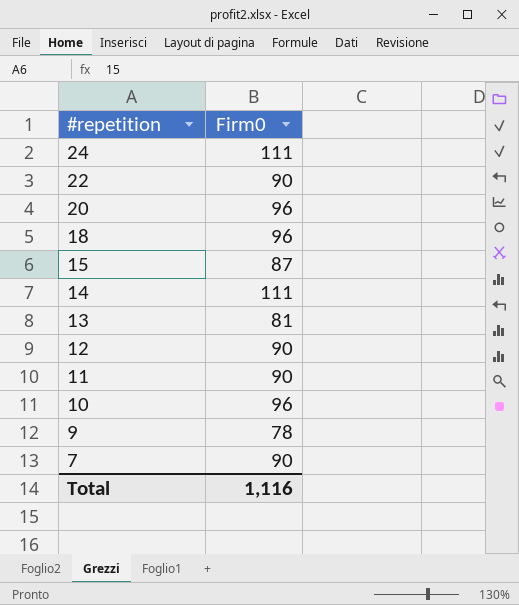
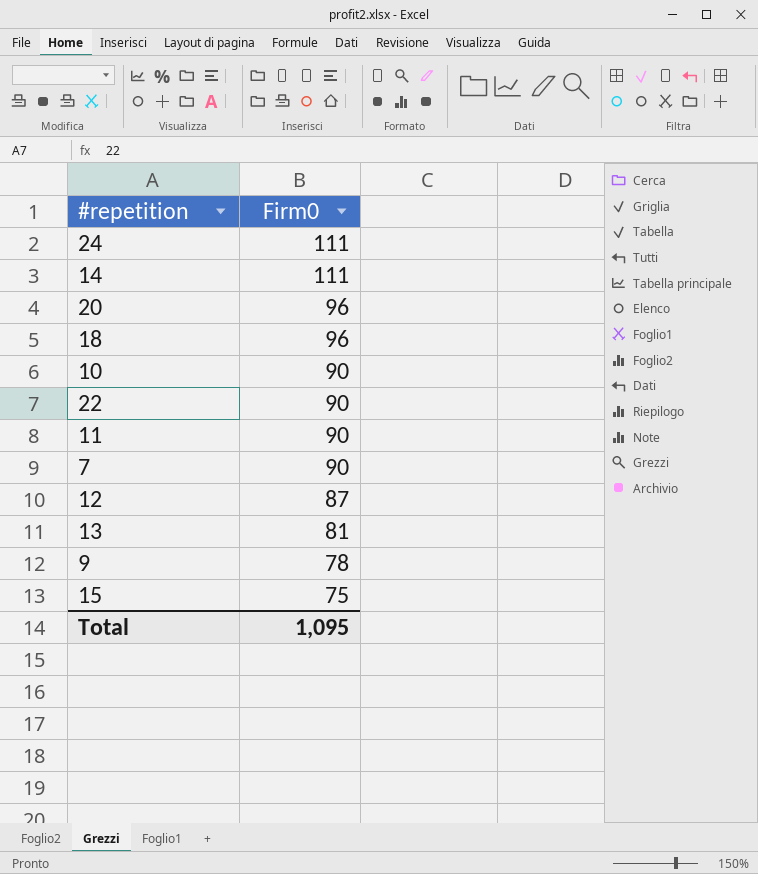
row order: #repetition descending -> Firm0 descending
10 | Firm0: 96 -> 90
12 | Firm0: 90 -> 87
15 | Firm0: 87 -> 75
Total | Firm0: 1,116 -> 1,095

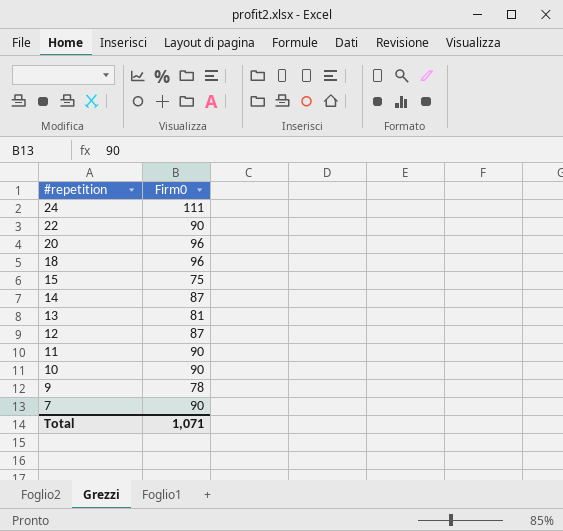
row order: Firm0 descending -> #repetition descending
14 | Firm0: 111 -> 87
Total | Firm0: 1,095 -> 1,071

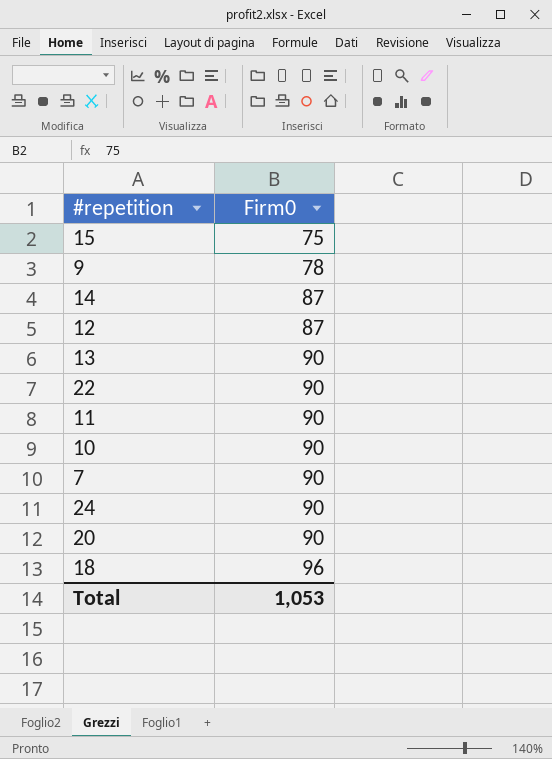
row order: #repetition descending -> Firm0 ascending
13 | Firm0: 81 -> 90
24 | Firm0: 111 -> 90
20 | Firm0: 96 -> 90
Total | Firm0: 1,071 -> 1,053

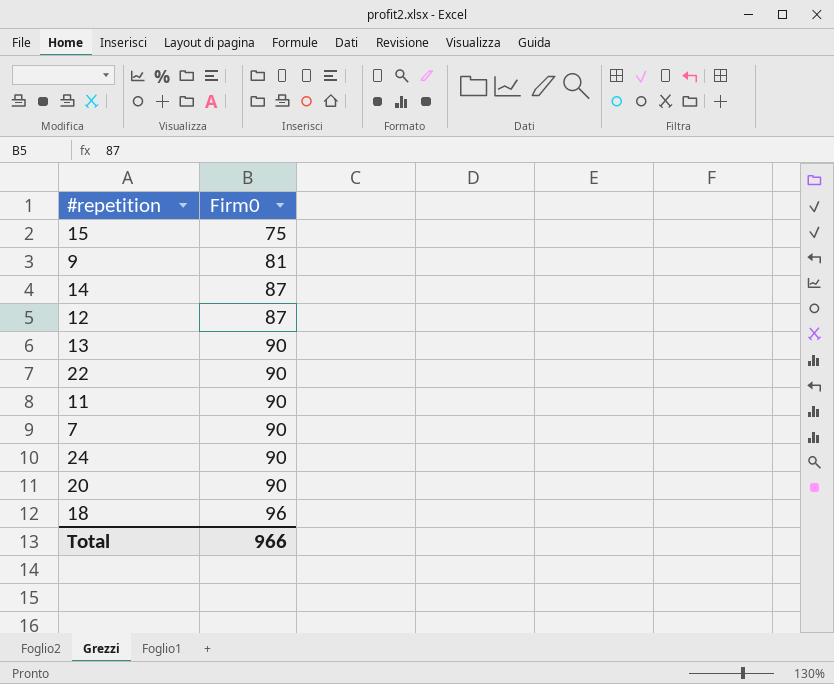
row 10: 90 -> none
9 | Firm0: 78 -> 81
Total | Firm0: 1,053 -> 966

